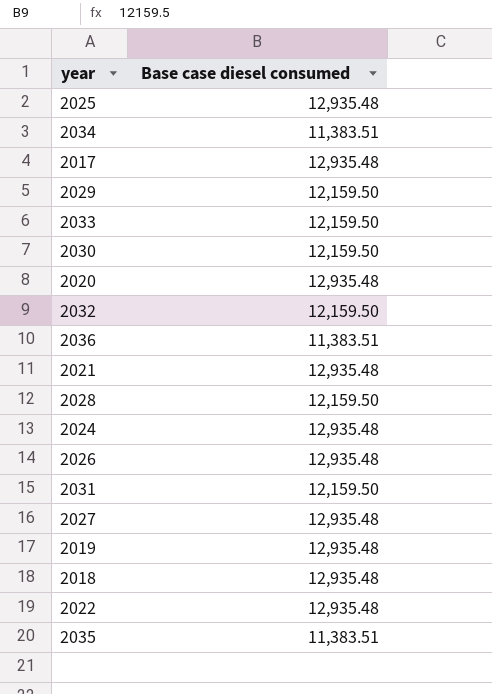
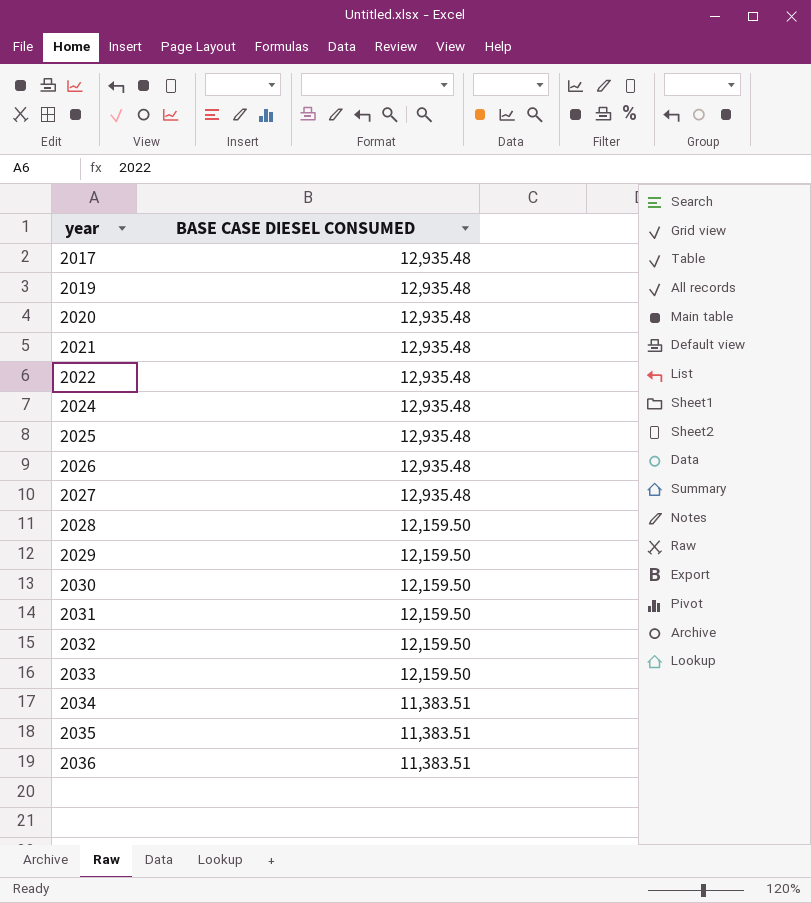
row order: none -> year ascending
column name: Base case diesel consumed -> BASE CASE DIESEL CONSUMED
row 2018: 12,935.48 -> none

